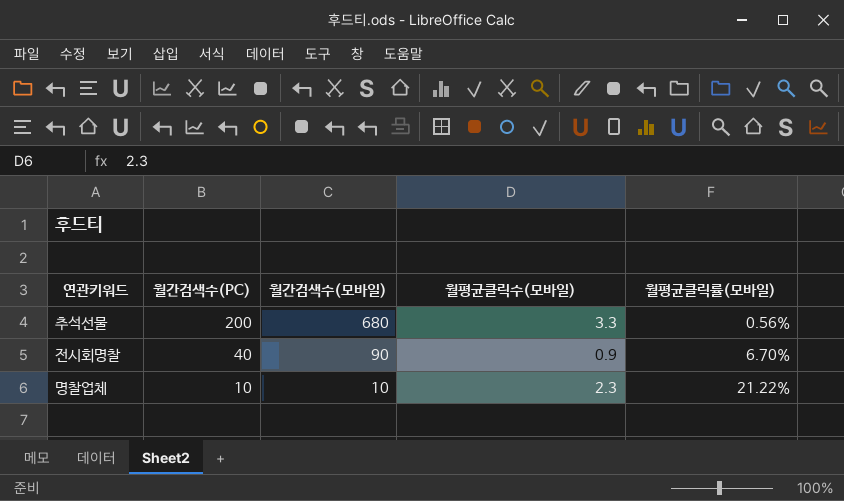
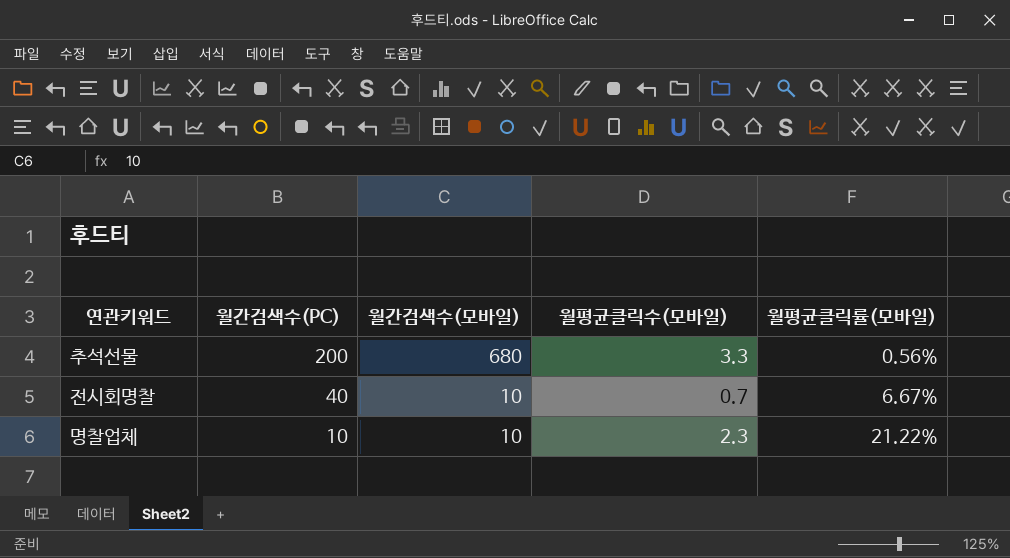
전시회명찰 | 월간검색수(모바일): 90 -> 10
전시회명찰 | 월평균클릭수(모바일): 0.9 -> 0.7
전시회명찰 | 월평균클릭률(모바일): 6.70% -> 6.67%

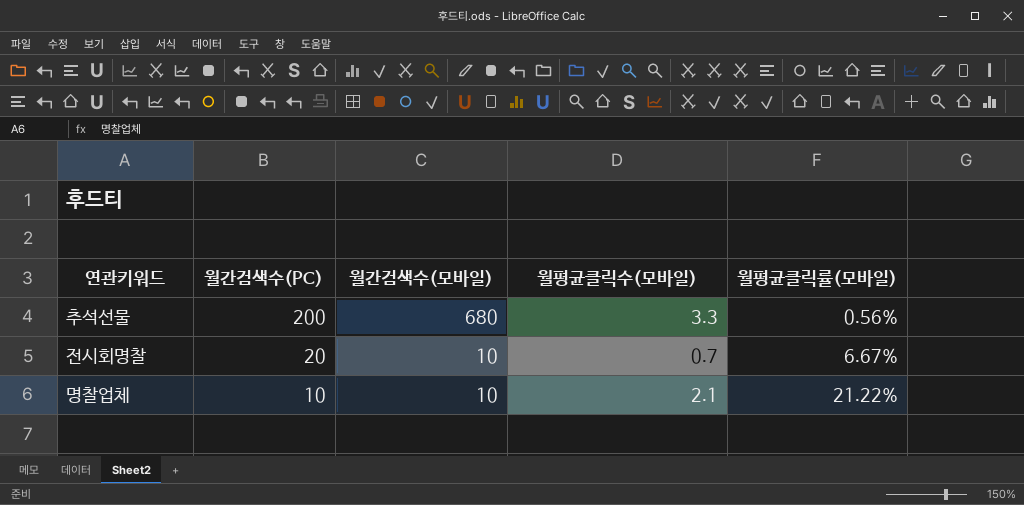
전시회명찰 | 월간검색수(PC): 40 -> 20
명찰업체 | 월평균클릭수(모바일): 2.3 -> 2.1

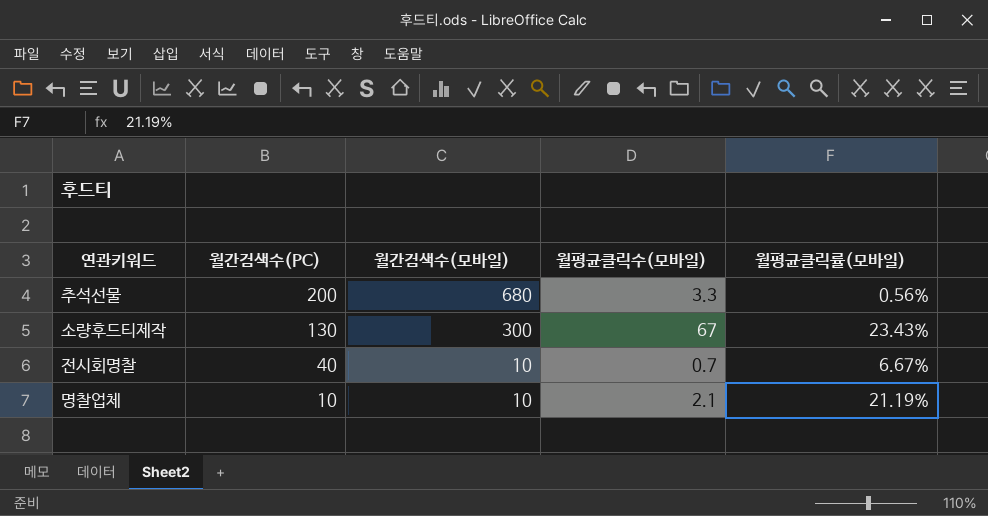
row 소량후드티제작: none -> 130 | 300 | 67 | 23.43%
전시회명찰 | 월간검색수(PC): 20 -> 40
명찰업체 | 월평균클릭률(모바일): 21.22% -> 21.19%

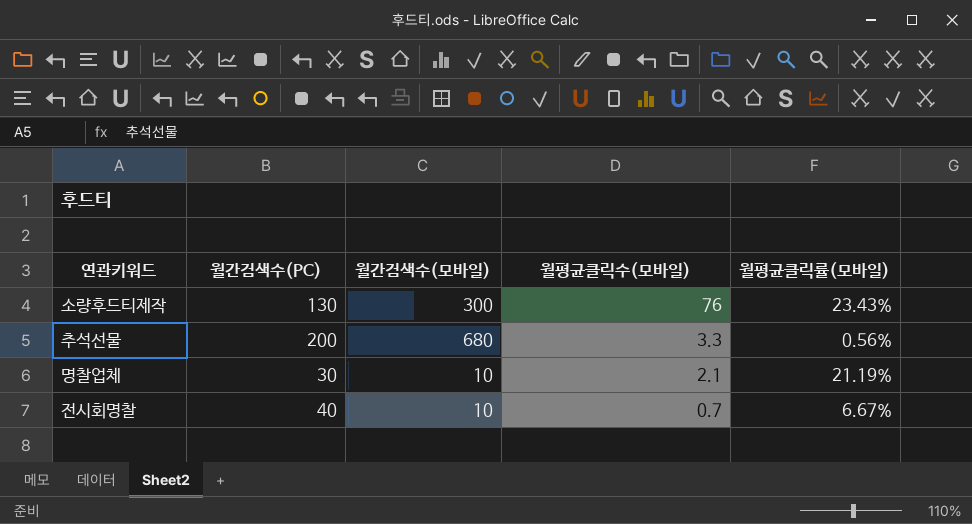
row order: 월간검색수(PC) descending -> 월평균클릭수(모바일) descending
소량후드티제작 | 월평균클릭수(모바일): 67 -> 76
명찰업체 | 월간검색수(PC): 10 -> 30

